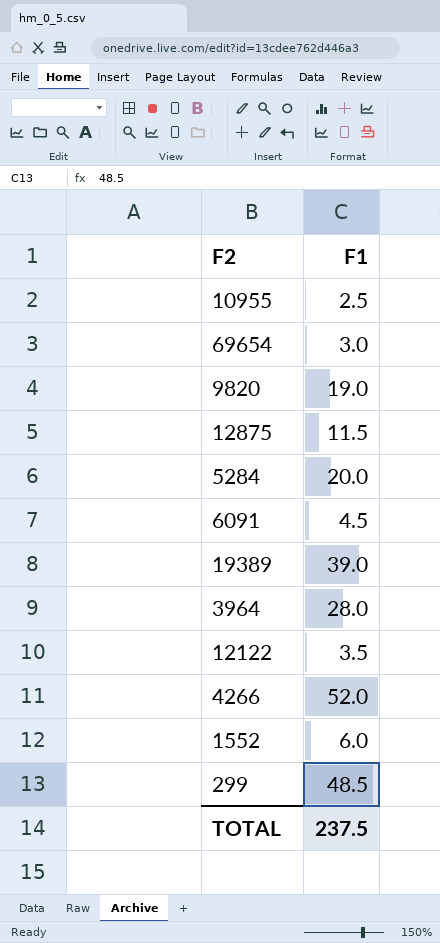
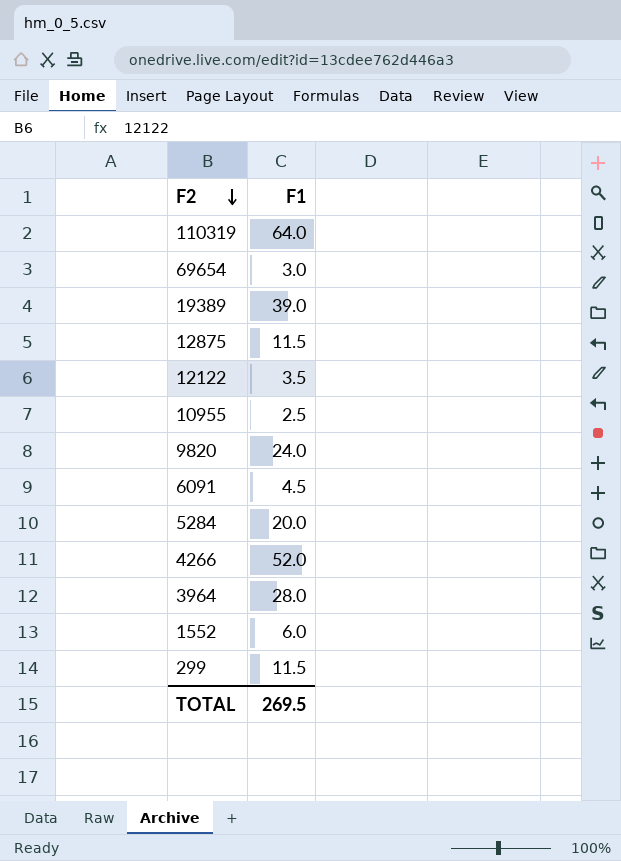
row order: none -> F2 descending
row 110319: none -> 64.0
9820 | F1: 19.0 -> 24.0
299 | F1: 48.5 -> 11.5
TOTAL | F1: 237.5 -> 269.5

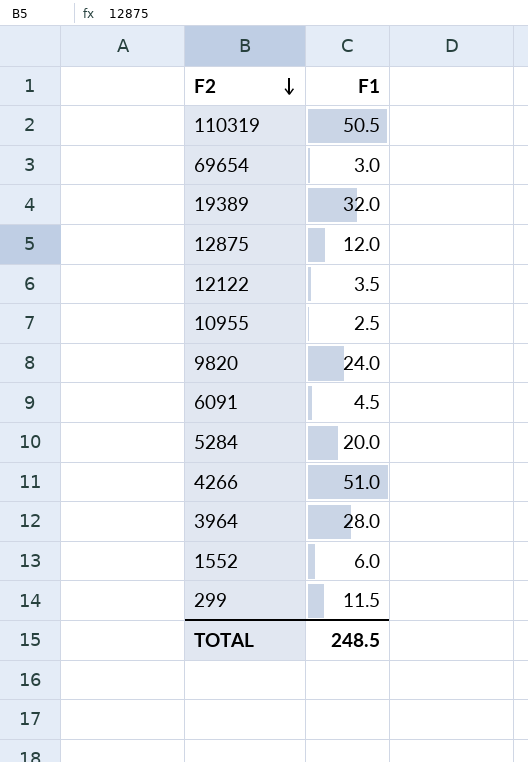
110319 | F1: 64.0 -> 50.5
19389 | F1: 39.0 -> 32.0
12875 | F1: 11.5 -> 12.0
4266 | F1: 52.0 -> 51.0
TOTAL | F1: 269.5 -> 248.5

